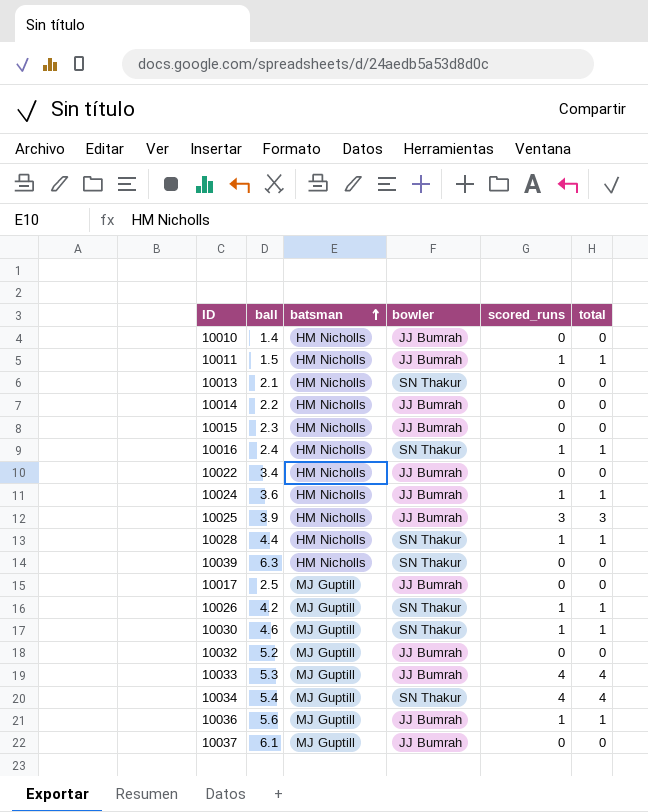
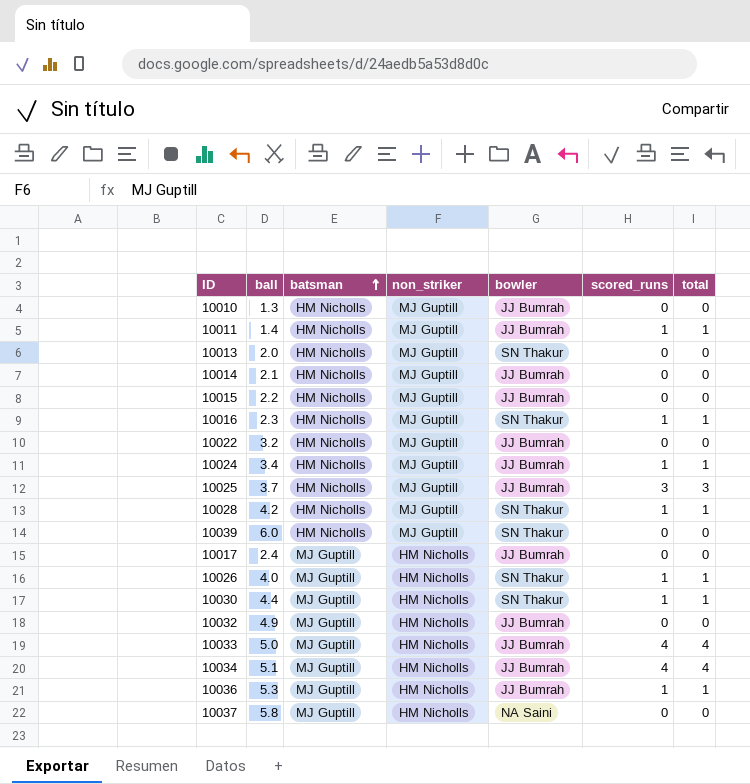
column non_striker | position: none -> 4
10010 | ball: 1.4 -> 1.3
10011 | ball: 1.5 -> 1.4
10013 | ball: 2.1 -> 2.0
10014 | ball: 2.2 -> 2.1
10015 | ball: 2.3 -> 2.2
10016 | ball: 2.4 -> 2.3
10022 | ball: 3.4 -> 3.2
10024 | ball: 3.6 -> 3.4
10025 | ball: 3.9 -> 3.7
10028 | ball: 4.4 -> 4.2
10039 | ball: 6.3 -> 6.0
10017 | ball: 2.5 -> 2.4
10026 | ball: 4.2 -> 4.0
10030 | ball: 4.6 -> 4.4
10032 | ball: 5.2 -> 4.9
10033 | ball: 5.3 -> 5.0
10034 | ball: 5.4 -> 5.1
10034 | bowler: SN Thakur -> JJ Bumrah
10036 | ball: 5.6 -> 5.3
10037 | ball: 6.1 -> 5.8
10037 | bowler: JJ Bumrah -> NA Saini

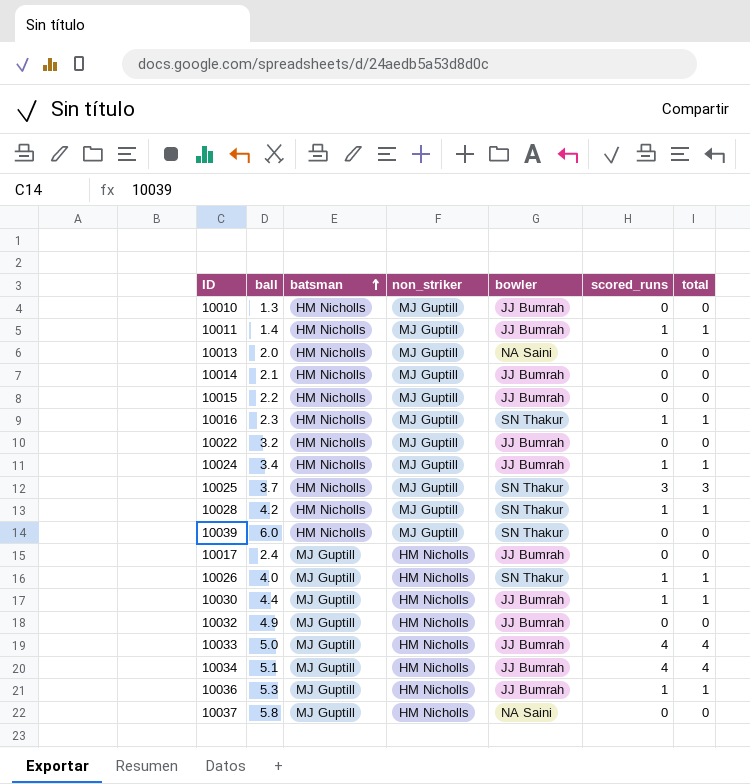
10013 | bowler: SN Thakur -> NA Saini
10025 | bowler: JJ Bumrah -> SN Thakur
10030 | bowler: SN Thakur -> JJ Bumrah

